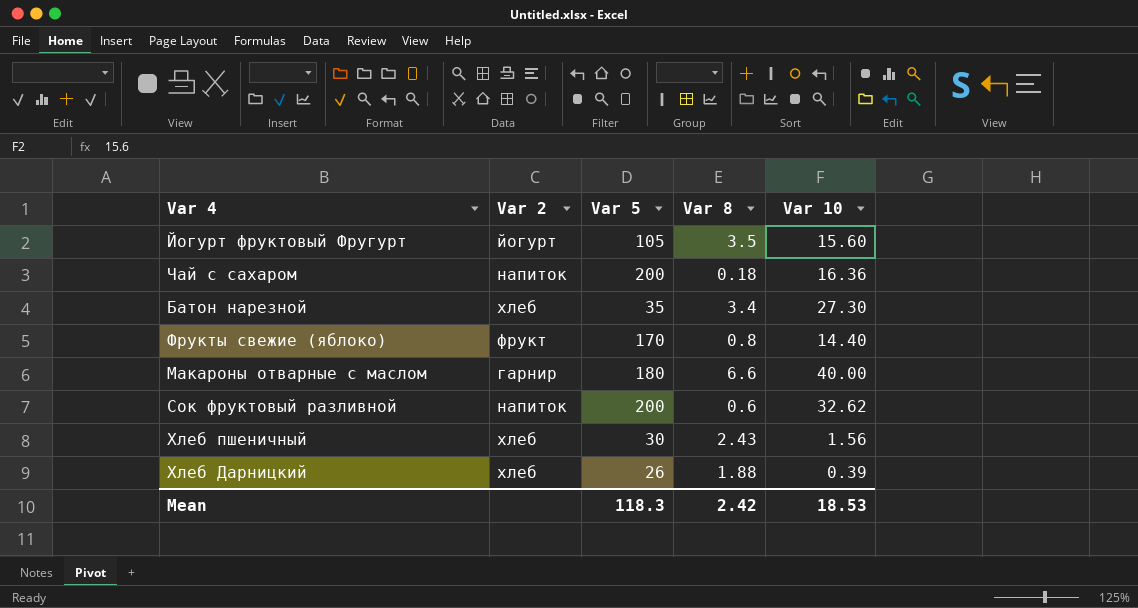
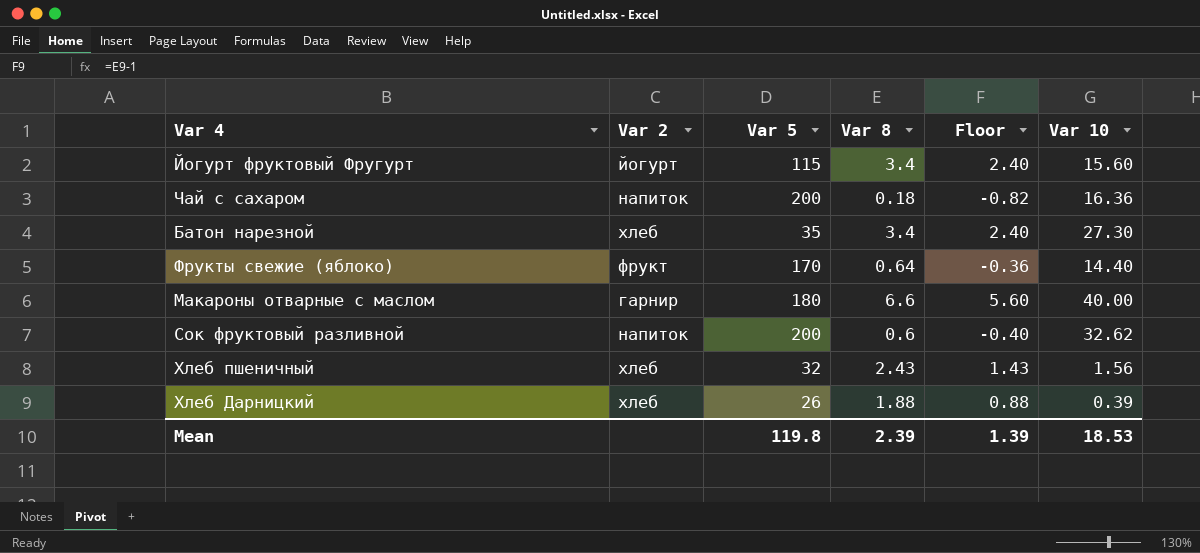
column Floor | formula: none -> [Var 8] - 1
Йогурт фруктовый Фругурт | Var 5: 105 -> 115
Йогурт фруктовый Фругурт | Var 8: 3.5 -> 3.4
Фрукты свежие (яблоко) | Var 8: 0.8 -> 0.64
Хлеб пшеничный | Var 5: 30 -> 32
Mean | Var 5: 118.3 -> 119.8
Mean | Var 8: 2.42 -> 2.39

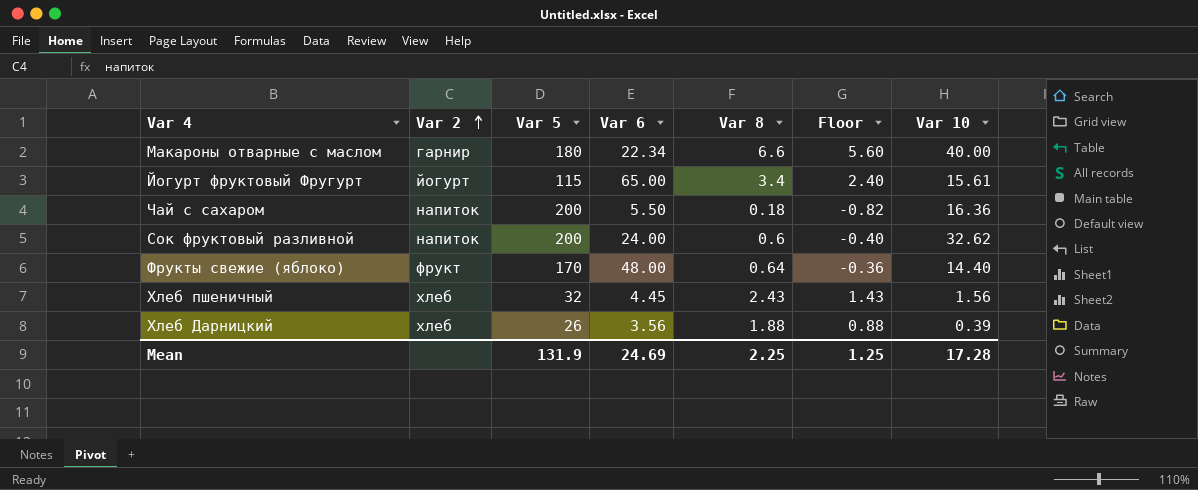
row order: none -> Var 2 ascending
column Var 6 | position: none -> 4
row Батон нарезной: хлеб | 35 | 3.4 | 2.40 | 27.30 -> none
Йогурт фруктовый Фругурт | Var 10: 15.60 -> 15.61
Mean | Var 5: 119.8 -> 131.9
Mean | Var 8: 2.39 -> 2.25
Mean | Floor: 1.39 -> 1.25
Mean | Var 10: 18.53 -> 17.28

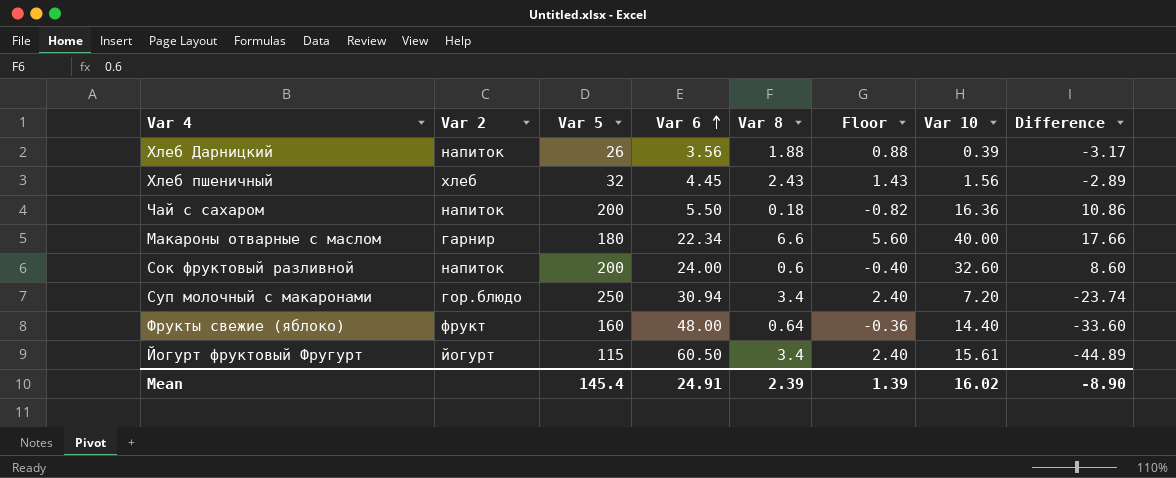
row order: Var 2 ascending -> Var 6 ascending
column Difference | formula: none -> [Var 10] - [Var 6]
Хлеб Дарницкий | Var 2: хлеб -> напиток
Сок фруктовый разливной | Var 10: 32.62 -> 32.60
row Суп молочный с макаронами: none -> гор.блюдо | 250 | 30.94 | 3.4 | 2.40 | 7.20 | -23.74
Фрукты свежие (яблоко) | Var 5: 170 -> 160
Йогурт фруктовый Фругурт | Var 6: 65.00 -> 60.50
Mean | Var 5: 131.9 -> 145.4
Mean | Var 6: 24.69 -> 24.91
Mean | Var 8: 2.25 -> 2.39
Mean | Floor: 1.25 -> 1.39
Mean | Var 10: 17.28 -> 16.02

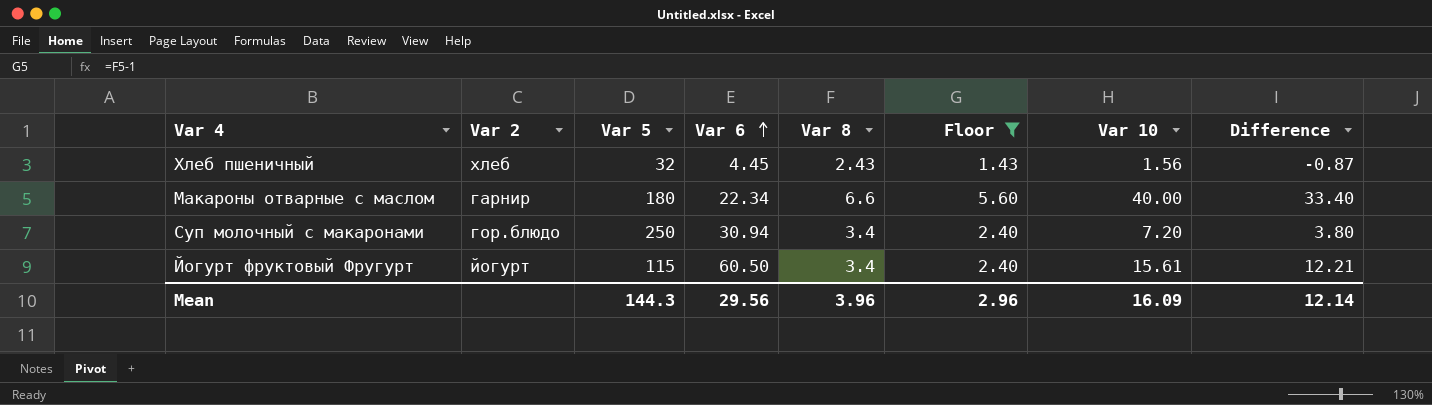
filter: none -> Floor >= 1.43
column Difference | formula: [Var 10] - [Var 6] -> [Var 10] - [Var 8]
Mean | Var 5: 145.4 -> 144.3
Mean | Var 6: 24.91 -> 29.56
Mean | Var 8: 2.39 -> 3.96
Mean | Floor: 1.39 -> 2.96
Mean | Var 10: 16.02 -> 16.09
Mean | Difference: -8.90 -> 12.14

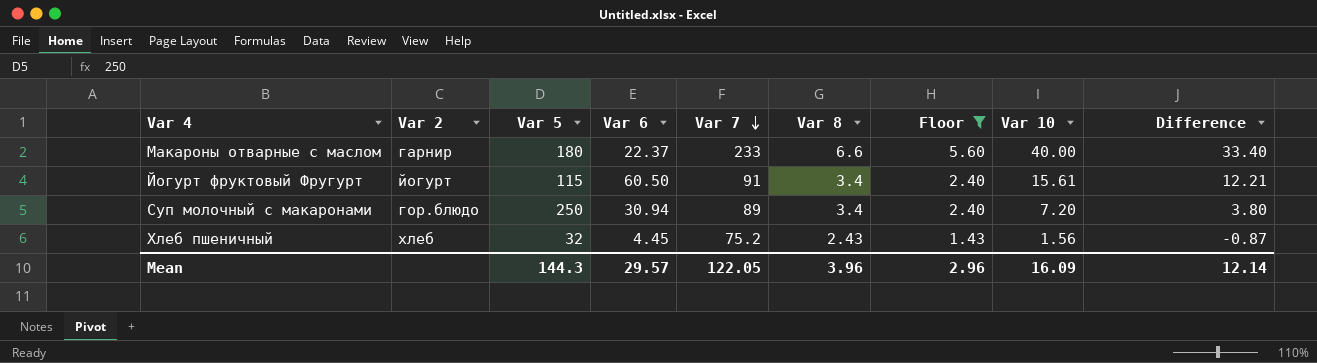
row order: Var 6 ascending -> Var 7 descending
column Var 7 | position: none -> 5
Макароны отварные с маслом | Var 6: 22.34 -> 22.37
Mean | Var 6: 29.56 -> 29.57

